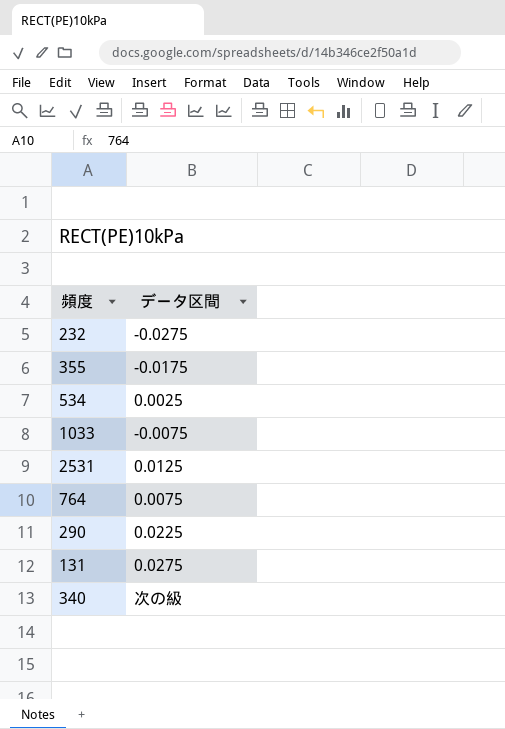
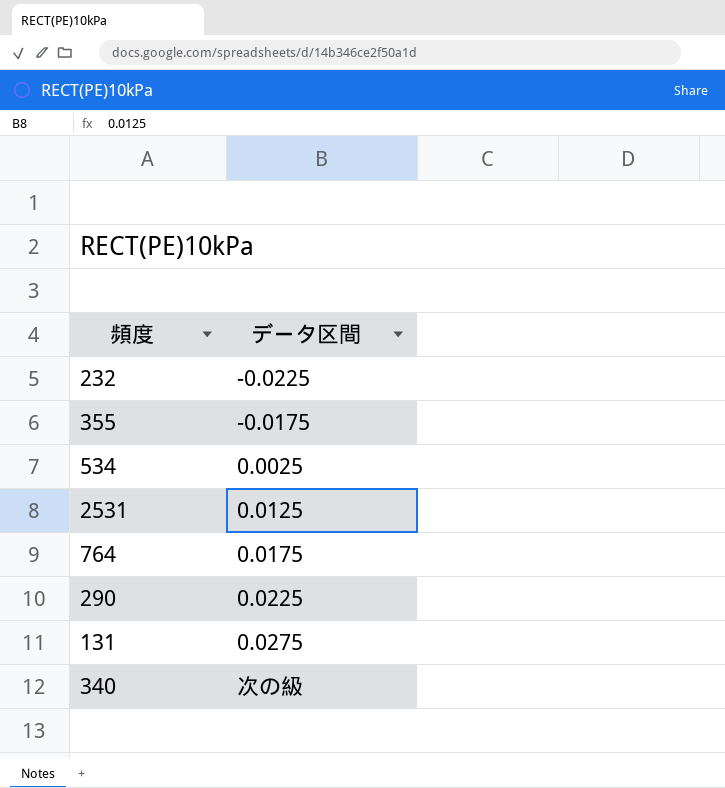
row 1033: -0.0075 -> none
232 | データ区間: -0.0275 -> -0.0225
764 | データ区間: 0.0075 -> 0.0175

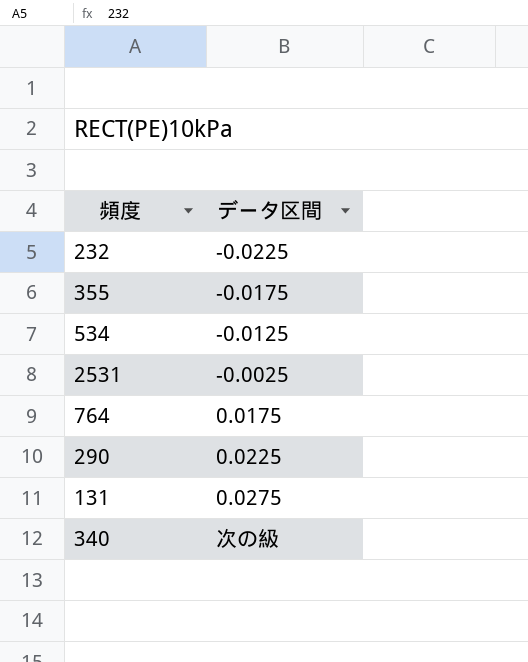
534 | データ区間: 0.0025 -> -0.0125
2531 | データ区間: 0.0125 -> -0.0025

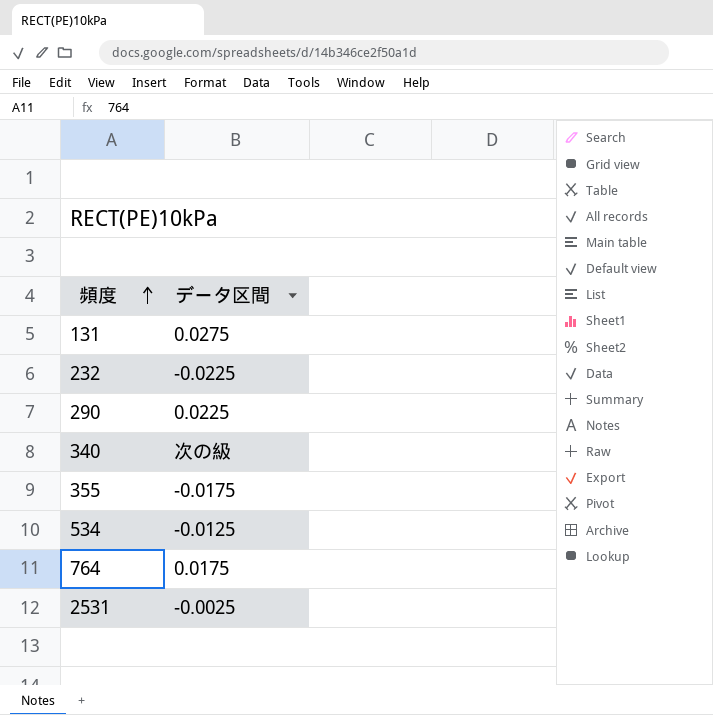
row order: none -> 頻度 ascending

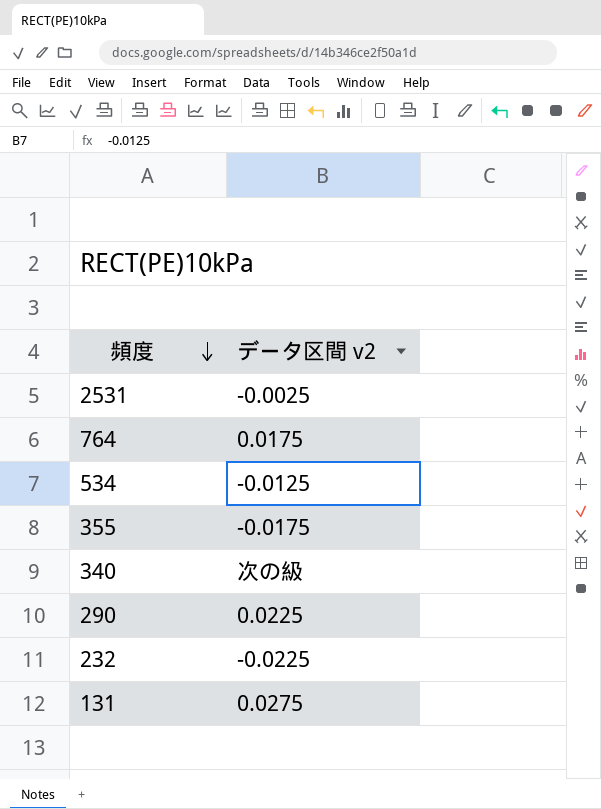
row order: 頻度 ascending -> 頻度 descending
column name: データ区間 -> データ区間 v2

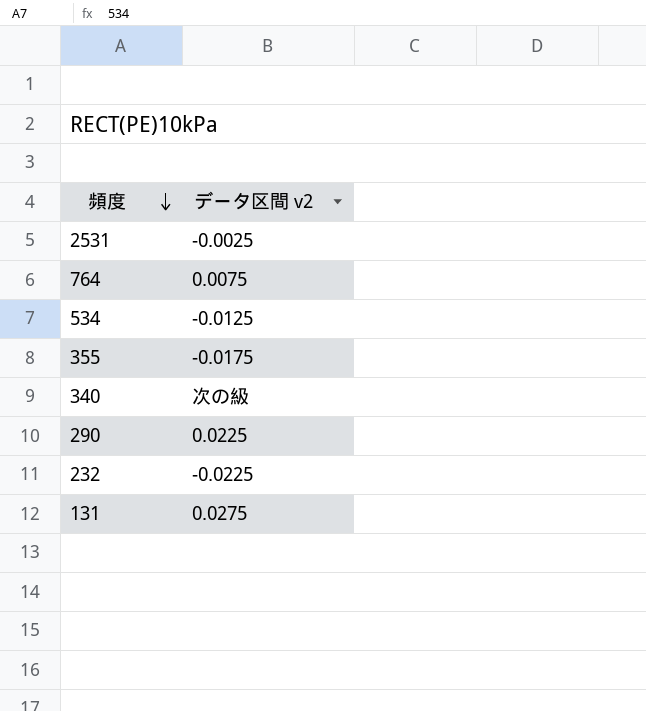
764 | データ区間 v2: 0.0175 -> 0.0075

